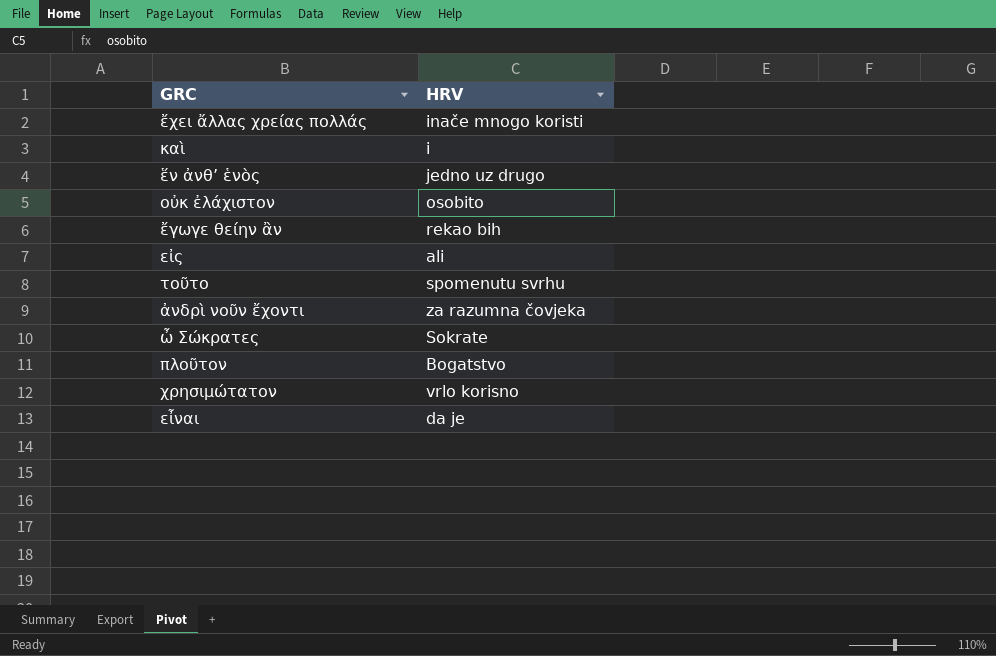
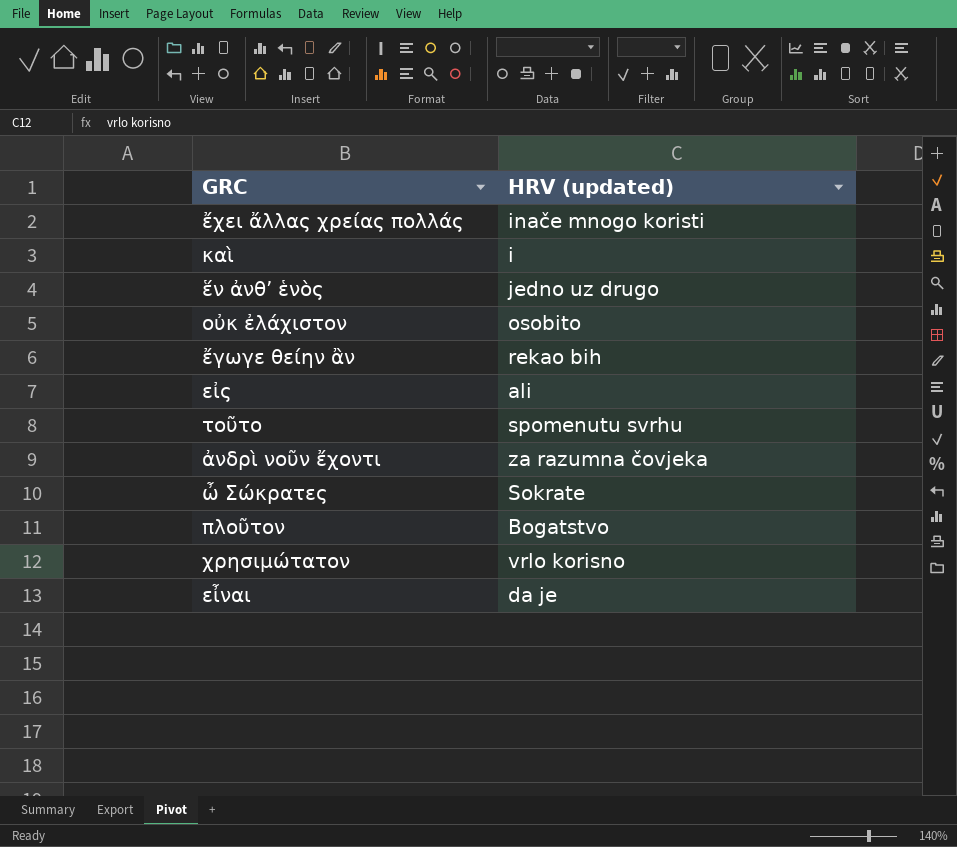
column name: HRV -> HRV (updated)

